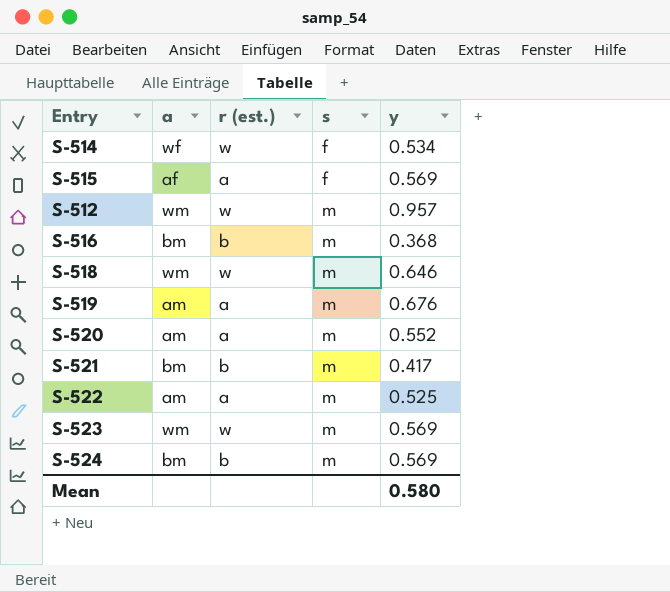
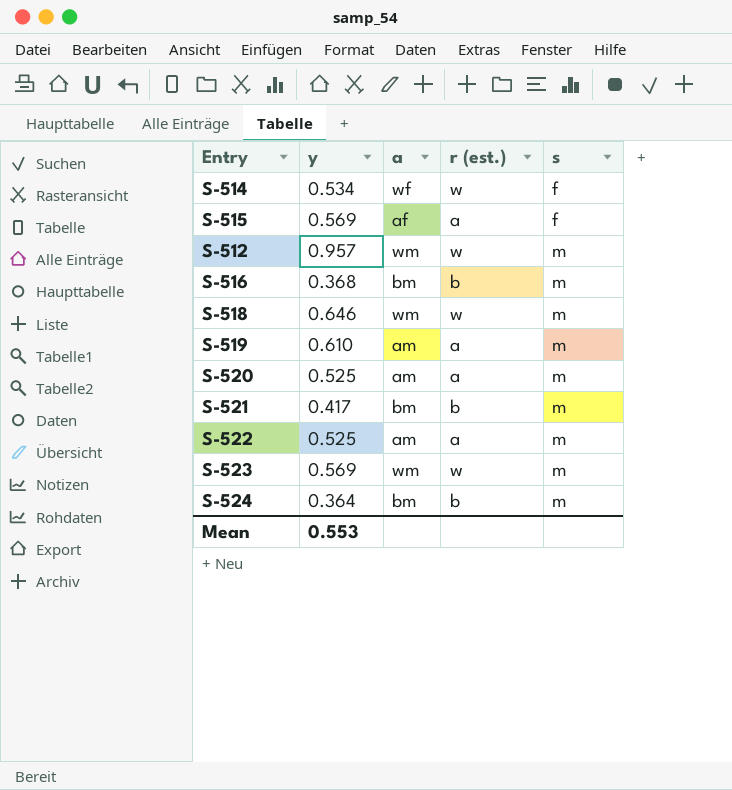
column y | position: 5 -> 2
S-519 | y: 0.676 -> 0.610
S-520 | y: 0.552 -> 0.525
S-524 | y: 0.569 -> 0.364
Mean | y: 0.580 -> 0.553

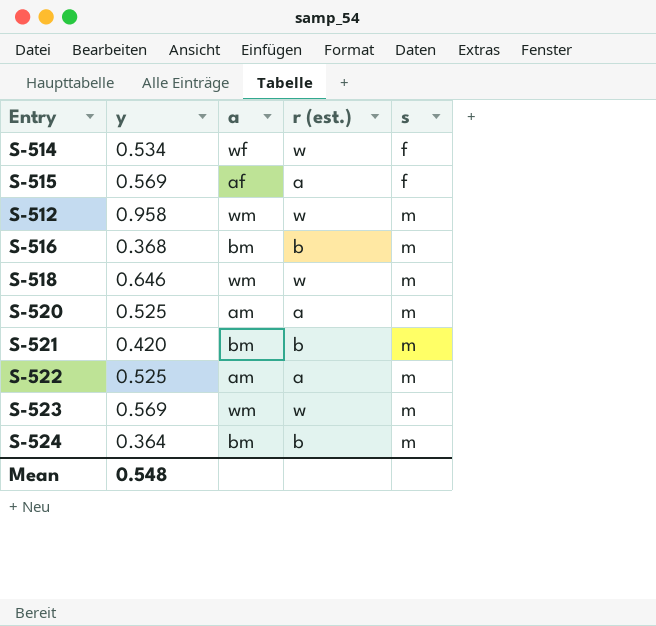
row S-519: 0.610 | am | a | m -> none
S-512 | y: 0.957 -> 0.958
S-521 | y: 0.417 -> 0.420
Mean | y: 0.553 -> 0.548

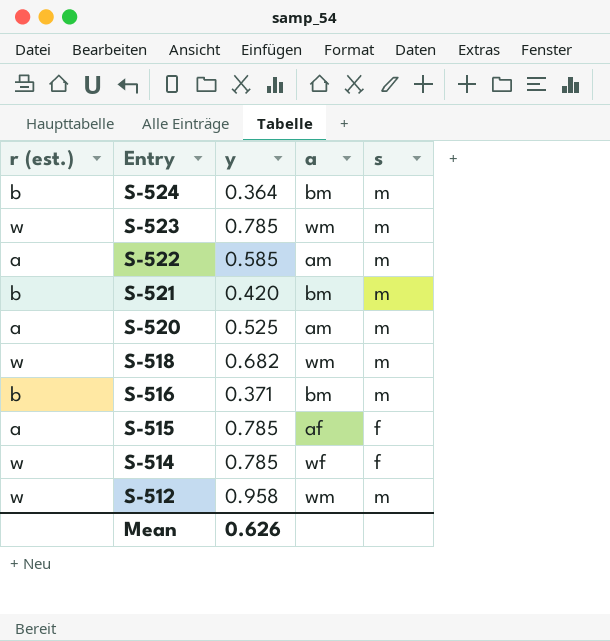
row order: s ascending -> Entry descending
column r (est.) | position: 4 -> 1
S-523 | y: 0.569 -> 0.785
S-522 | y: 0.525 -> 0.585
S-518 | y: 0.646 -> 0.682
S-516 | y: 0.368 -> 0.371
S-515 | y: 0.569 -> 0.785
S-514 | y: 0.534 -> 0.785
Mean | y: 0.548 -> 0.626

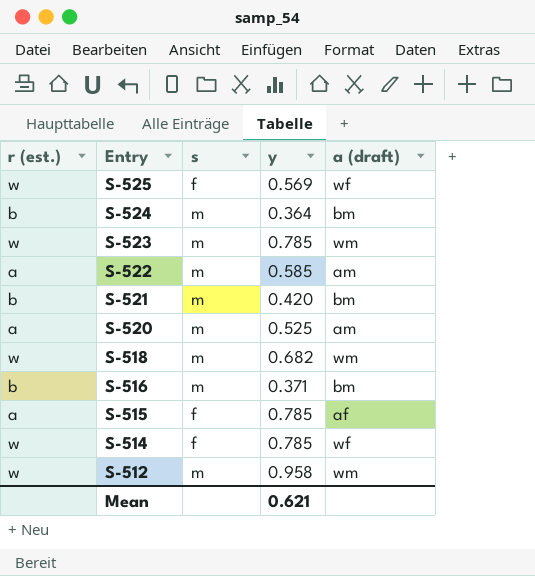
column s | position: 5 -> 3
column name: a -> a (draft)
row S-525: none -> w | f | 0.569 | wf
Mean | y: 0.626 -> 0.621

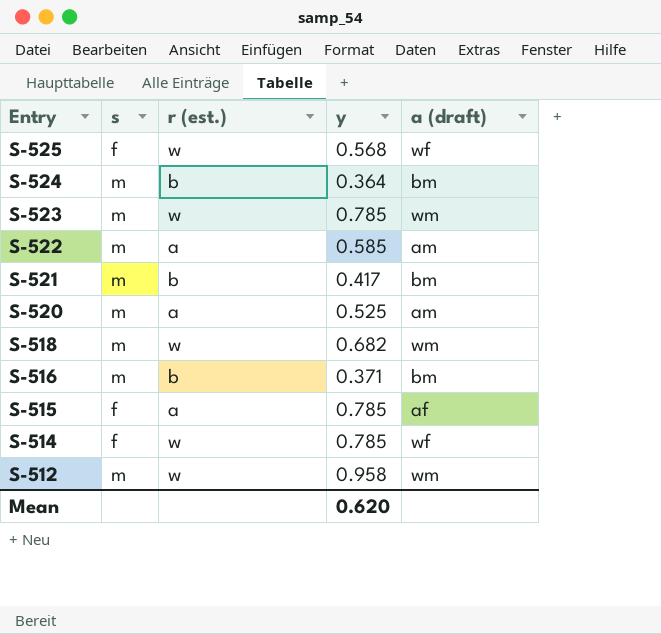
column r (est.) | position: 1 -> 3
S-525 | y: 0.569 -> 0.568
S-521 | y: 0.420 -> 0.417
Mean | y: 0.621 -> 0.620

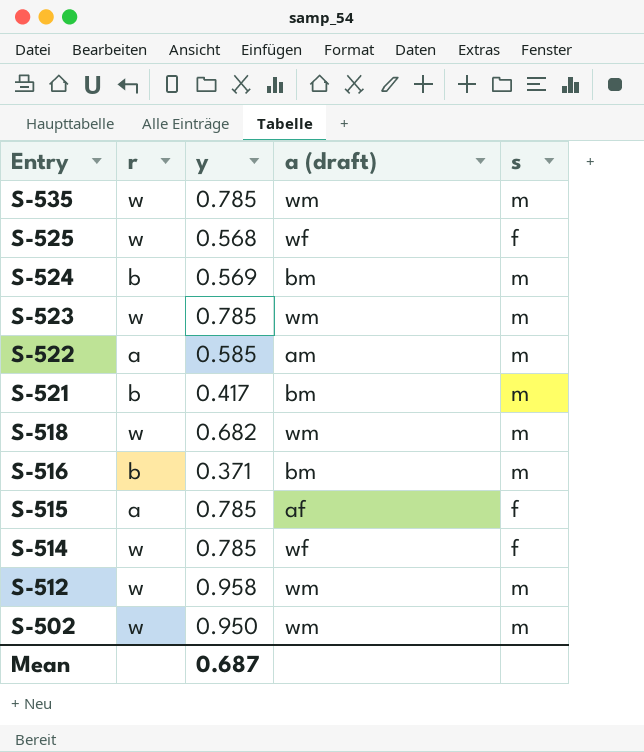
column name: r (est.) -> r
column s | position: 2 -> 5
row S-520: m | a | 0.525 | am -> none
row S-535: none -> w | 0.785 | wm | m
S-524 | y: 0.364 -> 0.569
row S-502: none -> w | 0.950 | wm | m
Mean | y: 0.620 -> 0.687

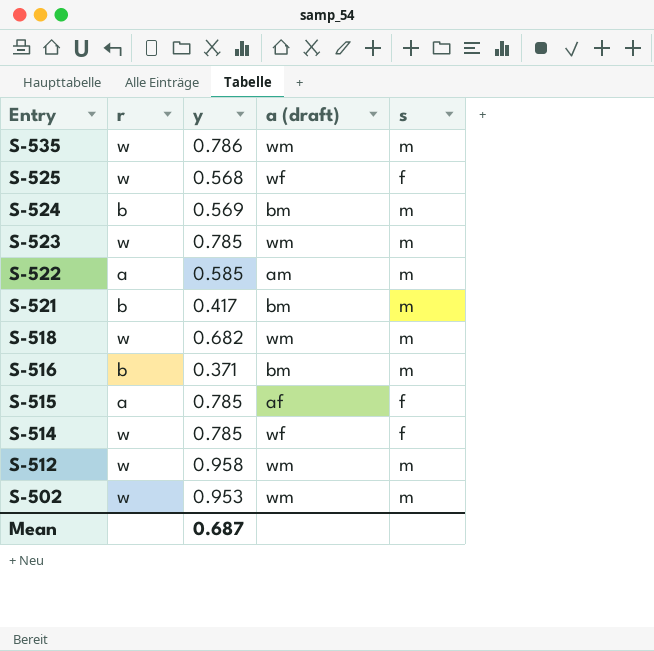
S-535 | y: 0.785 -> 0.786
S-502 | y: 0.950 -> 0.953

